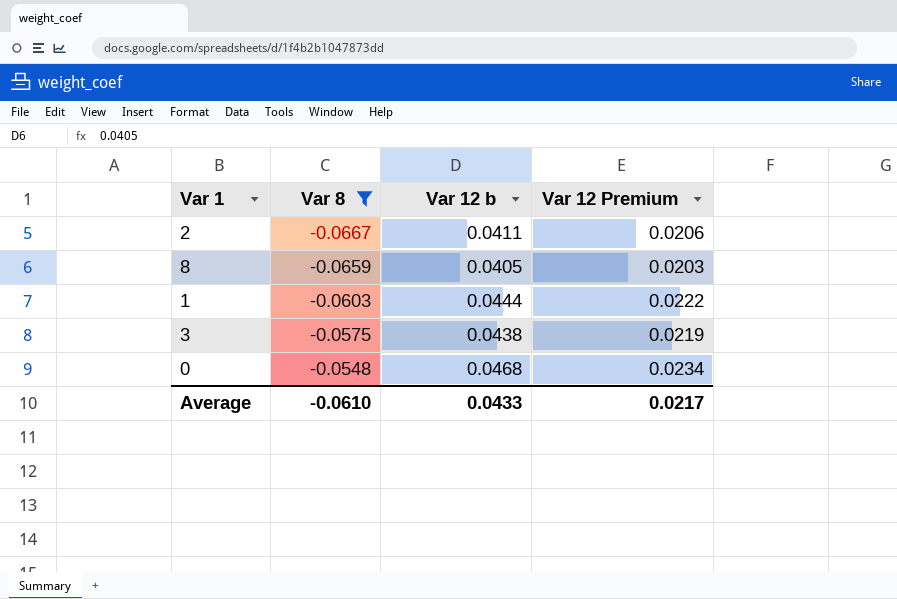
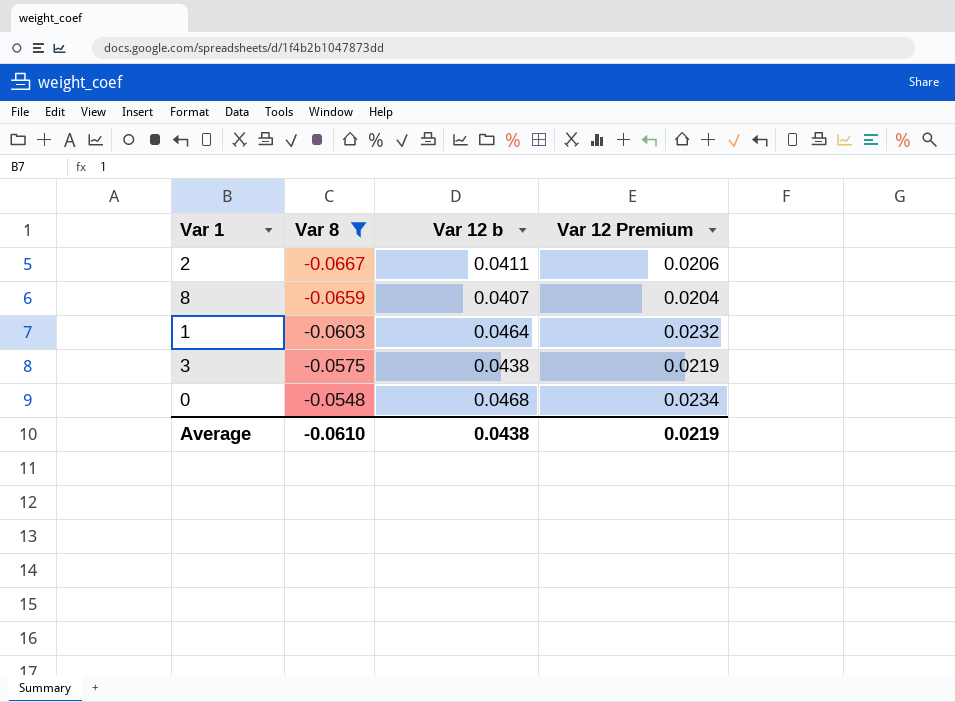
8 | Var 12 b: 0.0405 -> 0.0407
8 | Var 12 Premium: 0.0203 -> 0.0204
1 | Var 12 b: 0.0444 -> 0.0464
1 | Var 12 Premium: 0.0222 -> 0.0232
Average | Var 12 b: 0.0433 -> 0.0438
Average | Var 12 Premium: 0.0217 -> 0.0219

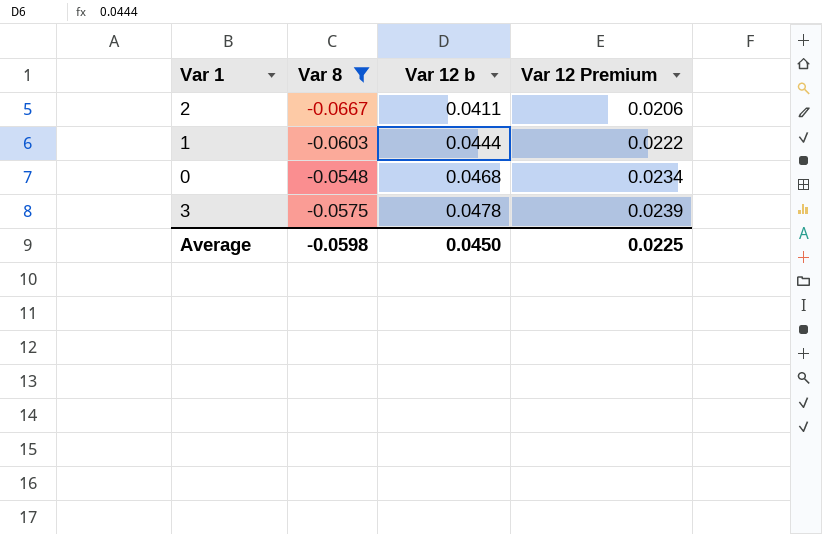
row order: Var 8 ascending -> Var 12 b ascending
row 8: -0.0659 | 0.0407 | 0.0204 -> none
1 | Var 12 b: 0.0464 -> 0.0444
1 | Var 12 Premium: 0.0232 -> 0.0222
3 | Var 12 b: 0.0438 -> 0.0478
3 | Var 12 Premium: 0.0219 -> 0.0239
Average | Var 8: -0.0610 -> -0.0598
Average | Var 12 b: 0.0438 -> 0.0450
Average | Var 12 Premium: 0.0219 -> 0.0225

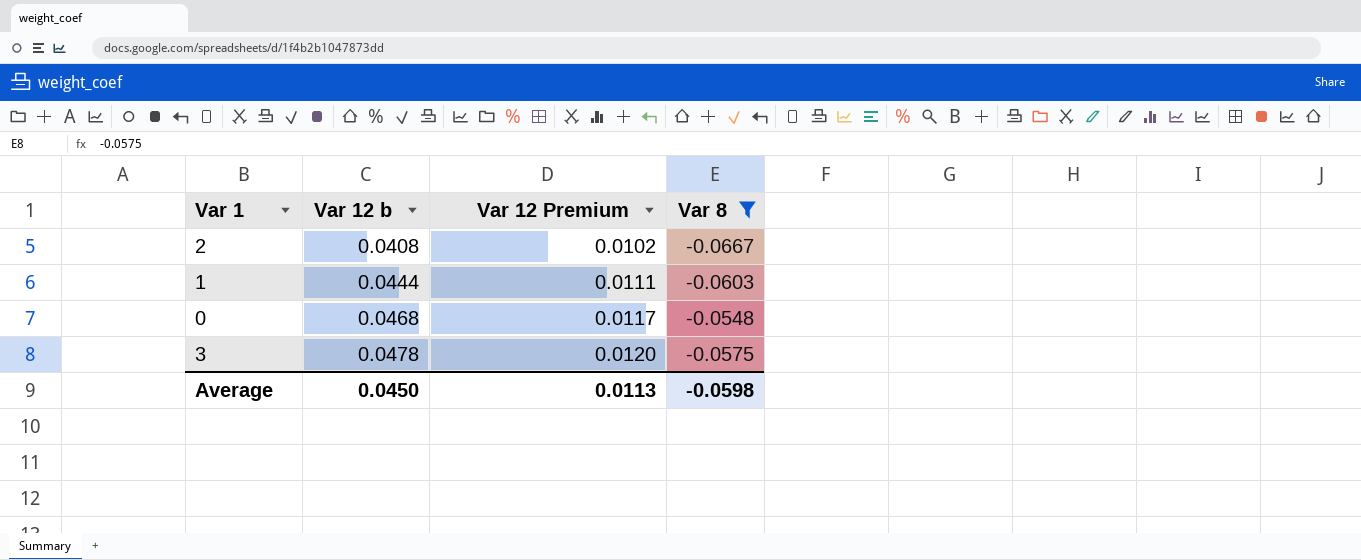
column Var 12 Premium | formula: [Var 12 b] * 0.5 -> [Var 12 b] * 0.25
column Var 8 | position: 2 -> 4
2 | Var 12 b: 0.0411 -> 0.0408
Average | Var 12 Premium: 0.0225 -> 0.0113

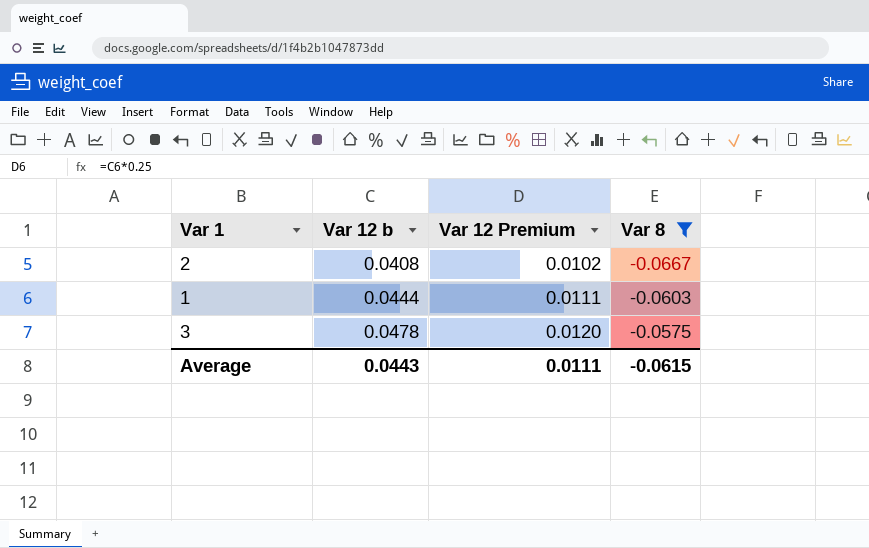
row 0: 0.0468 | 0.0117 | -0.0548 -> none
Average | Var 12 b: 0.0450 -> 0.0443
Average | Var 12 Premium: 0.0113 -> 0.0111
Average | Var 8: -0.0598 -> -0.0615

